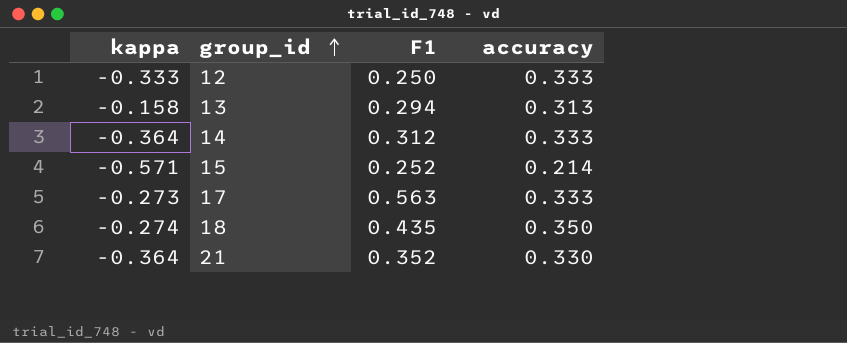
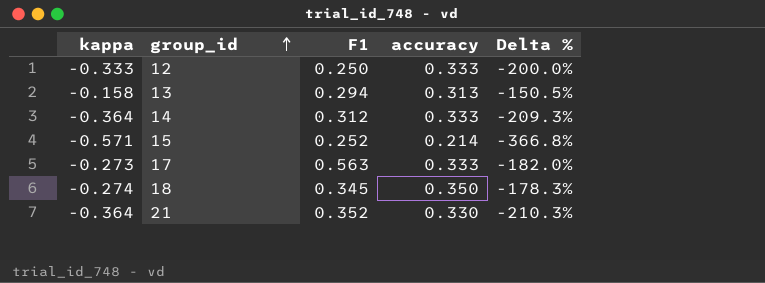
column Delta % | formula: none -> ([kappa] - [accuracy]) / [accuracy]
18 | F1: 0.435 -> 0.345

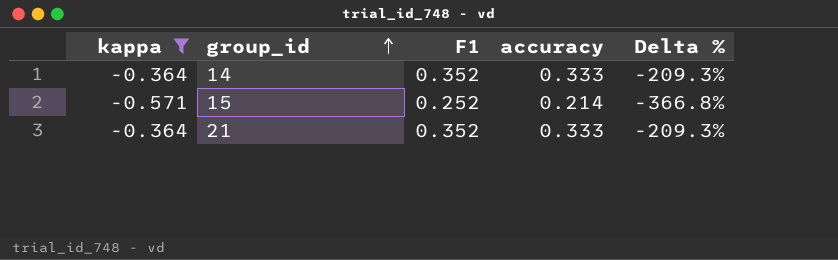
filter: none -> kappa <= -0.364
14 | F1: 0.312 -> 0.352
21 | accuracy: 0.330 -> 0.333
21 | Delta %: -210.3% -> -209.3%

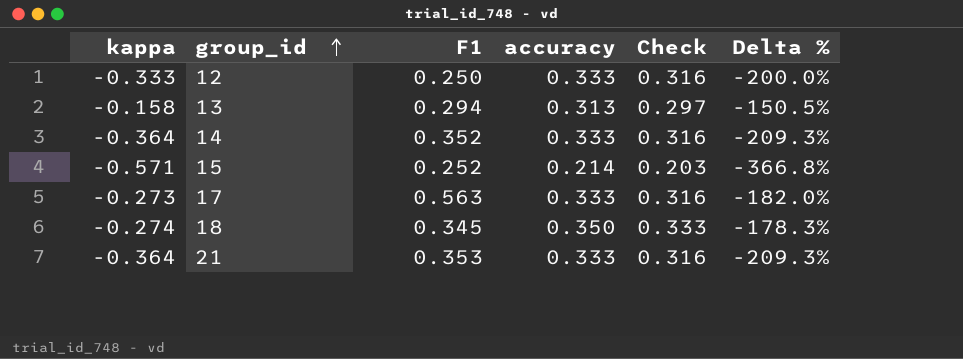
filter: kappa <= -0.364 -> none
column Check | formula: none -> [accuracy] * 0.95
21 | F1: 0.352 -> 0.353

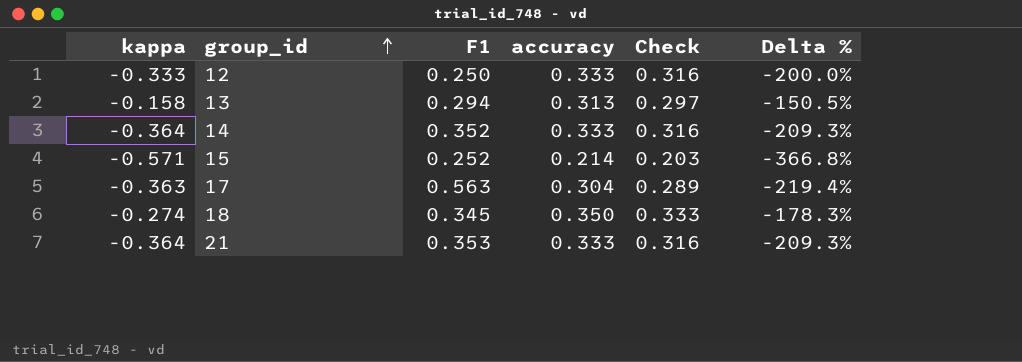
17 | kappa: -0.273 -> -0.363
17 | accuracy: 0.333 -> 0.304
17 | Check: 0.316 -> 0.289
17 | Delta %: -182.0% -> -219.4%

